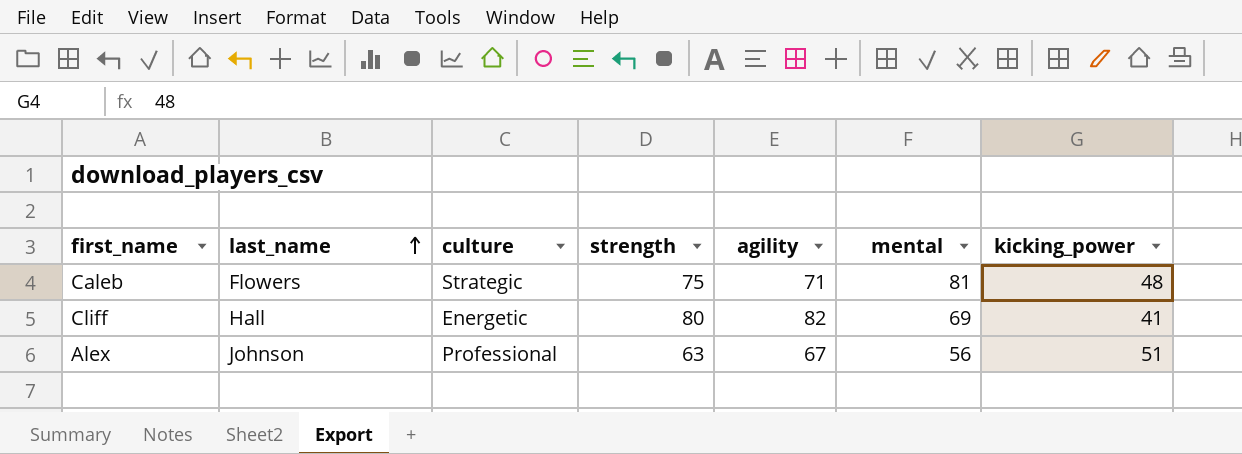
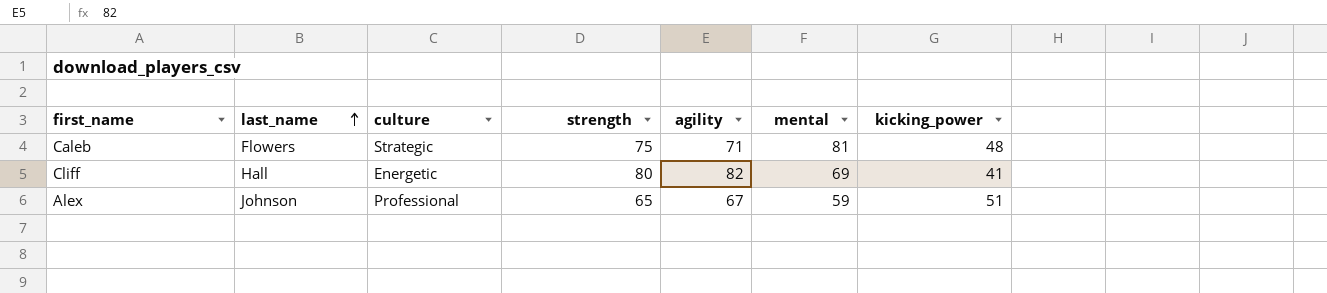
Alex | strength: 63 -> 65
Alex | mental: 56 -> 59

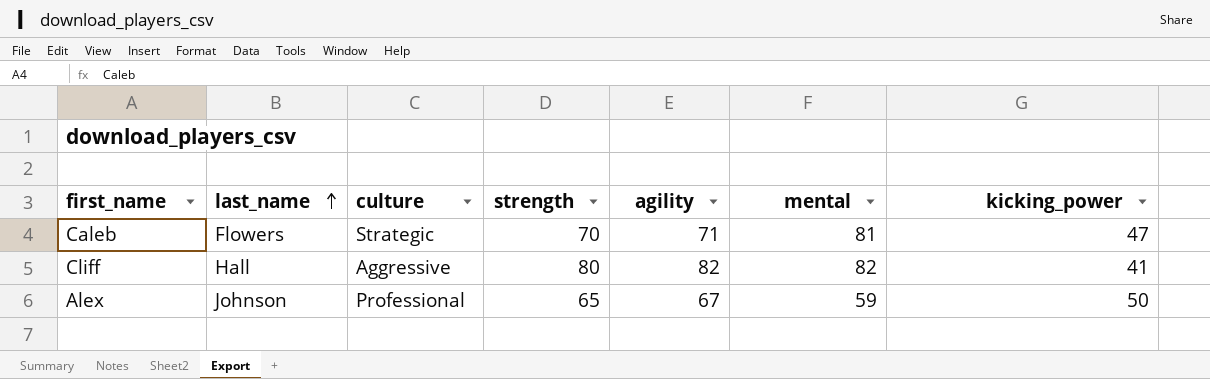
Caleb | strength: 75 -> 70
Caleb | kicking_power: 48 -> 47
Cliff | culture: Energetic -> Aggressive
Cliff | mental: 69 -> 82
Alex | kicking_power: 51 -> 50

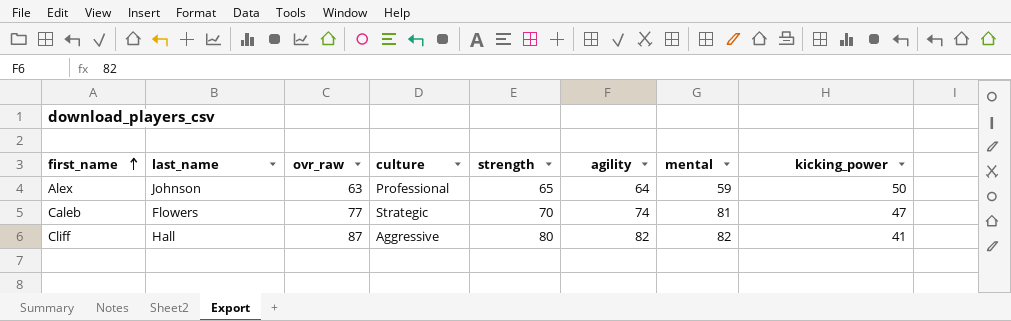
row order: last_name ascending -> first_name ascending
column ovr_raw | position: none -> 3
Alex | agility: 67 -> 64
Caleb | agility: 71 -> 74

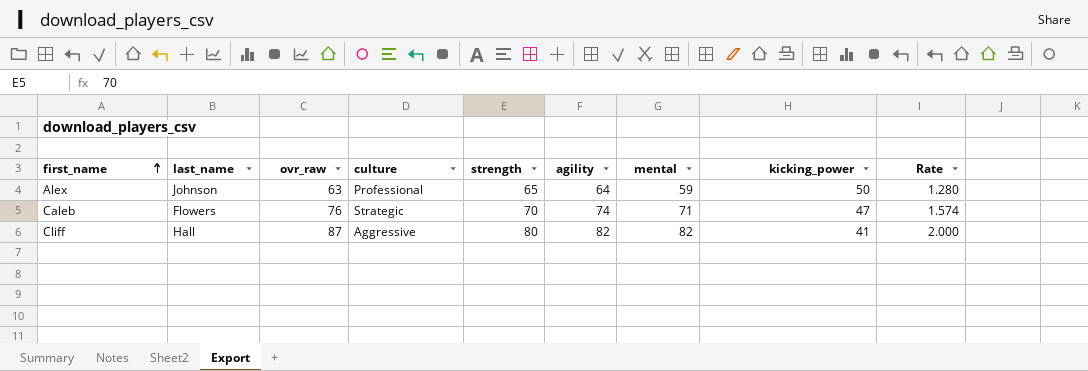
column Rate | formula: none -> [agility] / [kicking_power]
Caleb | ovr_raw: 77 -> 76
Caleb | mental: 81 -> 71

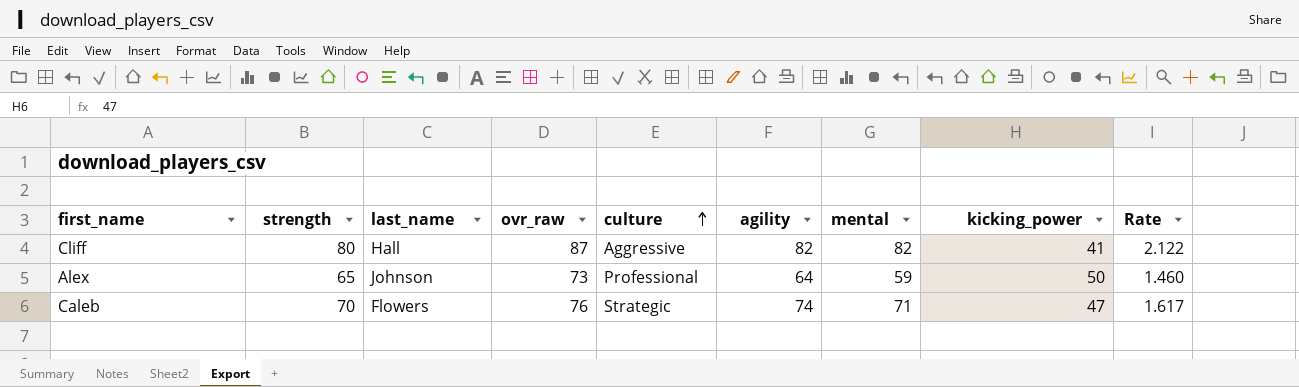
row order: first_name ascending -> culture ascending
column strength | position: 5 -> 2
column Rate | formula: [agility] / [kicking_power] -> [ovr_raw] / [kicking_power]
Alex | ovr_raw: 63 -> 73

